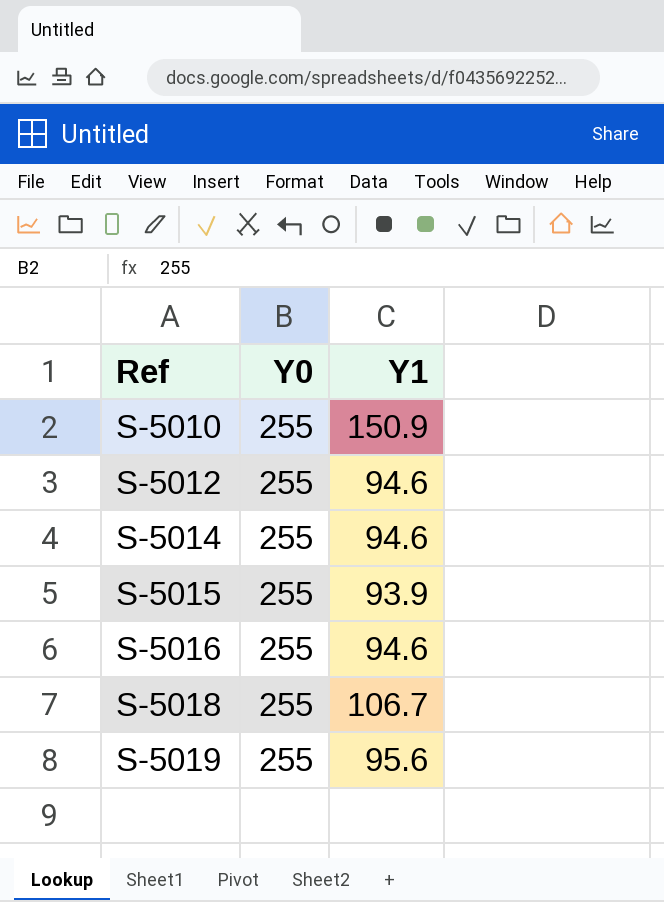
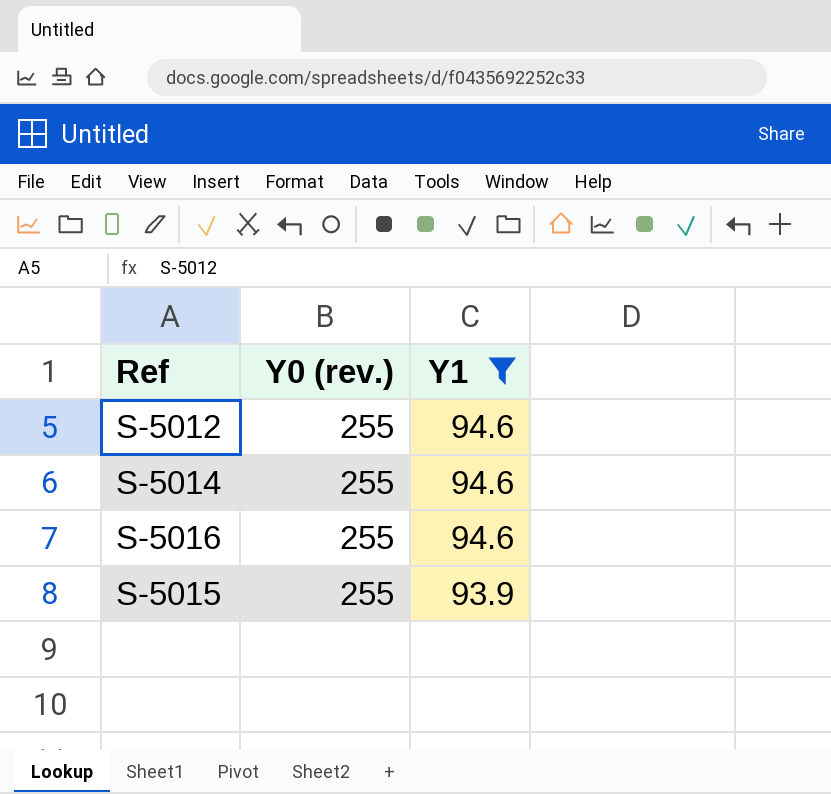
filter: none -> Y1 <= 94.6
row order: Ref ascending -> Y1 descending
column name: Y0 -> Y0 (rev.)

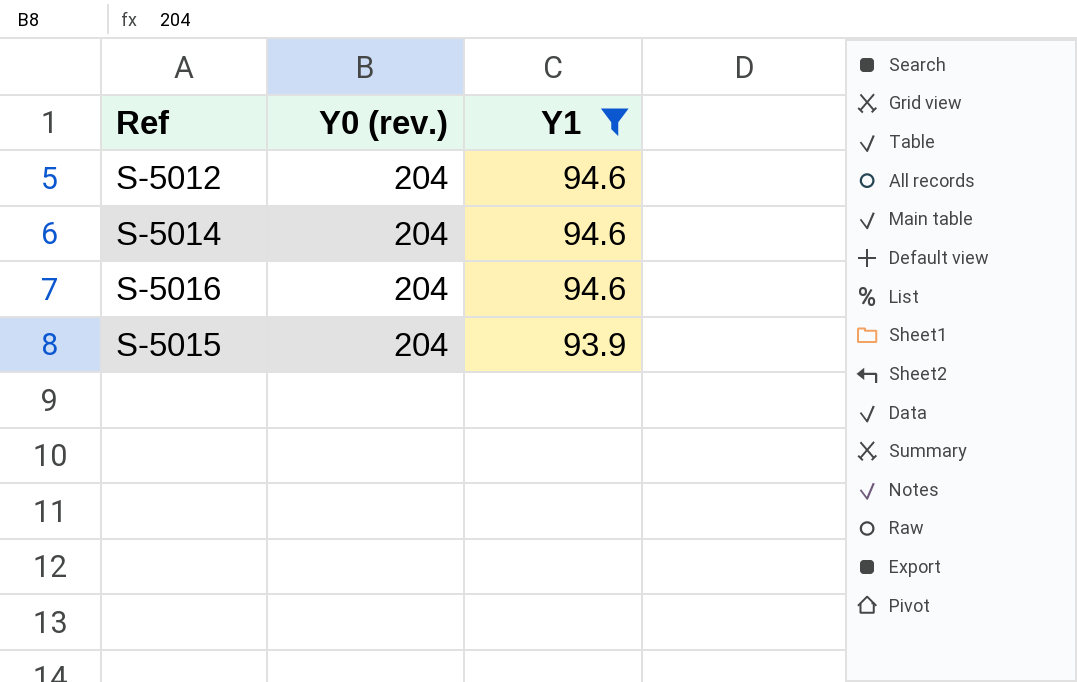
S-5012 | Y0 (rev.): 255 -> 204
S-5014 | Y0 (rev.): 255 -> 204
S-5016 | Y0 (rev.): 255 -> 204
S-5015 | Y0 (rev.): 255 -> 204

